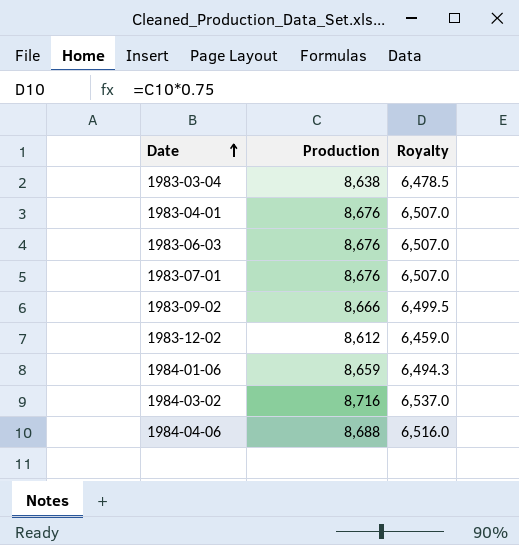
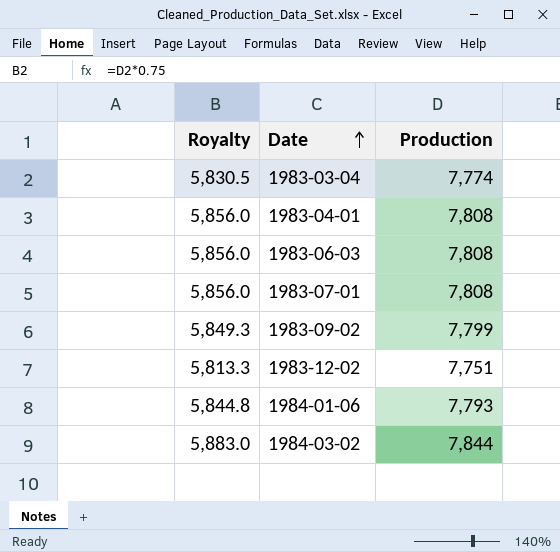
column Royalty | position: 3 -> 1
row 1984-04-06: 8,688 | 6,516.0 -> none
1983-03-04 | Royalty: 6,478.5 -> 5,830.5
1983-03-04 | Production: 8,638 -> 7,774
1983-04-01 | Royalty: 6,507.0 -> 5,856.0
1983-04-01 | Production: 8,676 -> 7,808
1983-06-03 | Royalty: 6,507.0 -> 5,856.0
1983-06-03 | Production: 8,676 -> 7,808
1983-07-01 | Royalty: 6,507.0 -> 5,856.0
1983-07-01 | Production: 8,676 -> 7,808
1983-09-02 | Royalty: 6,499.5 -> 5,849.3
1983-09-02 | Production: 8,666 -> 7,799
1983-12-02 | Royalty: 6,459.0 -> 5,813.3
1983-12-02 | Production: 8,612 -> 7,751
1984-01-06 | Royalty: 6,494.3 -> 5,844.8
1984-01-06 | Production: 8,659 -> 7,793
1984-03-02 | Royalty: 6,537.0 -> 5,883.0
1984-03-02 | Production: 8,716 -> 7,844

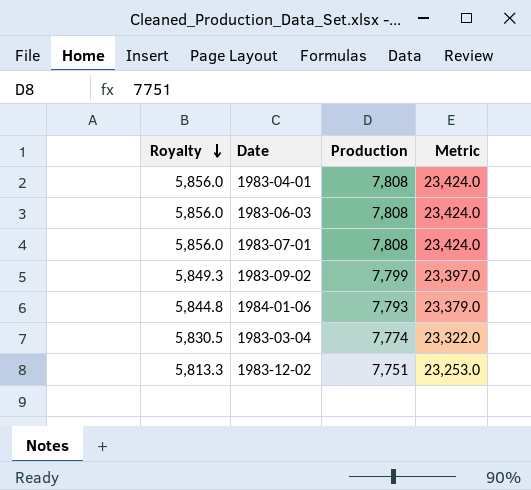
row order: Date ascending -> Royalty descending
column Metric | formula: none -> [Production] * 3
row 1984-03-02: 5,883.0 | 7,844 -> none

